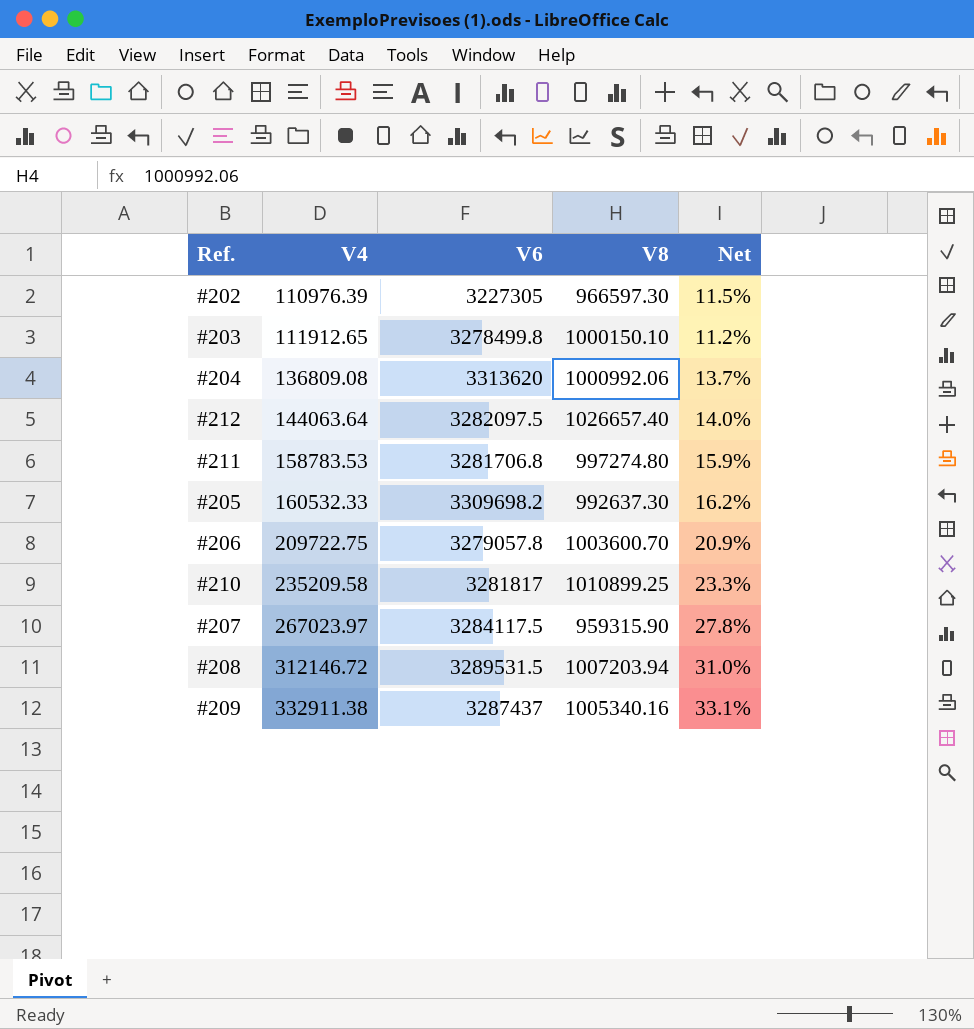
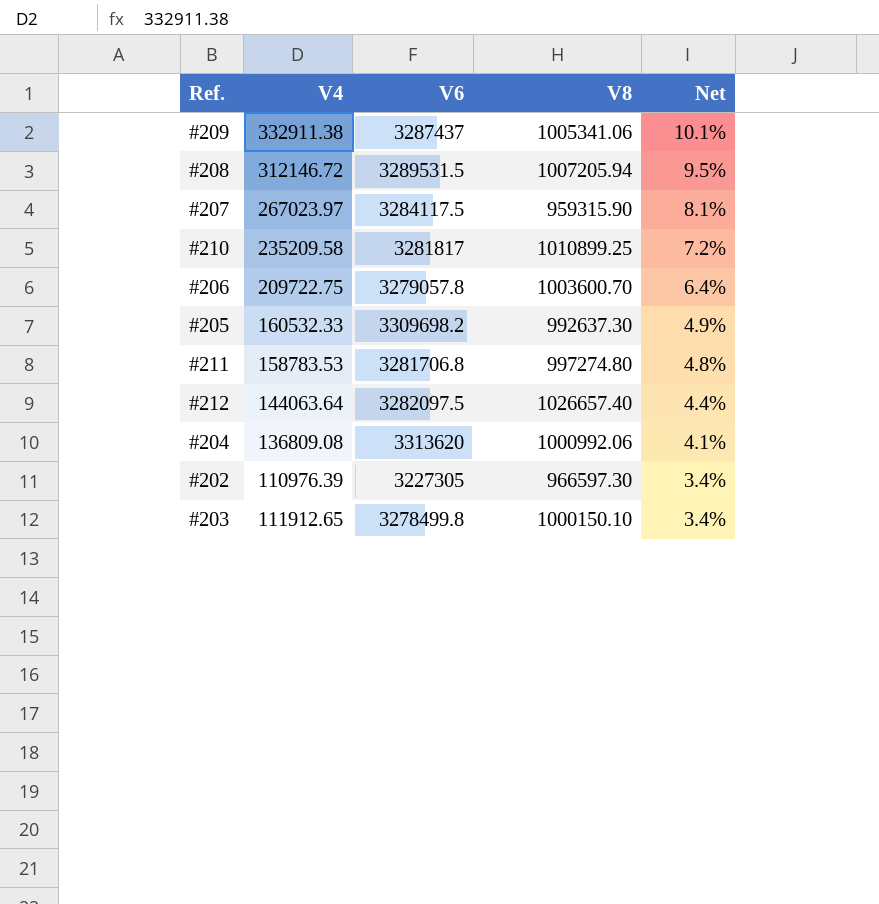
row order: V4 ascending -> Net descending
column Net | formula: [V4] / [V8] -> [V4] / [V6]
#209 | V8: 1005340.16 -> 1005341.06
#208 | V8: 1007203.94 -> 1007205.94

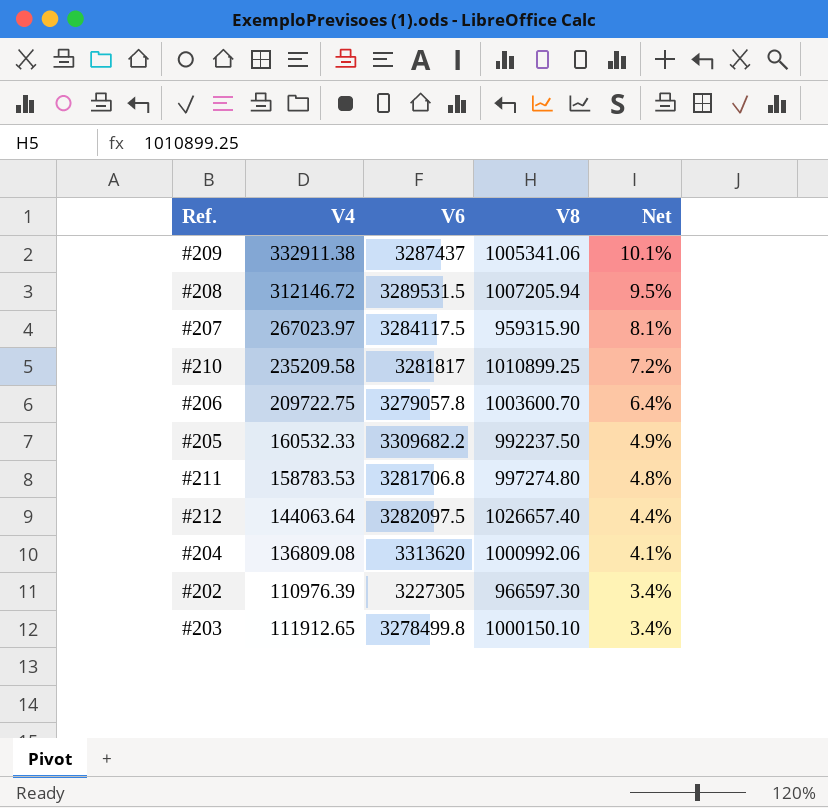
#205 | V6: 3309698.2 -> 3309682.2
#205 | V8: 992637.30 -> 992237.50

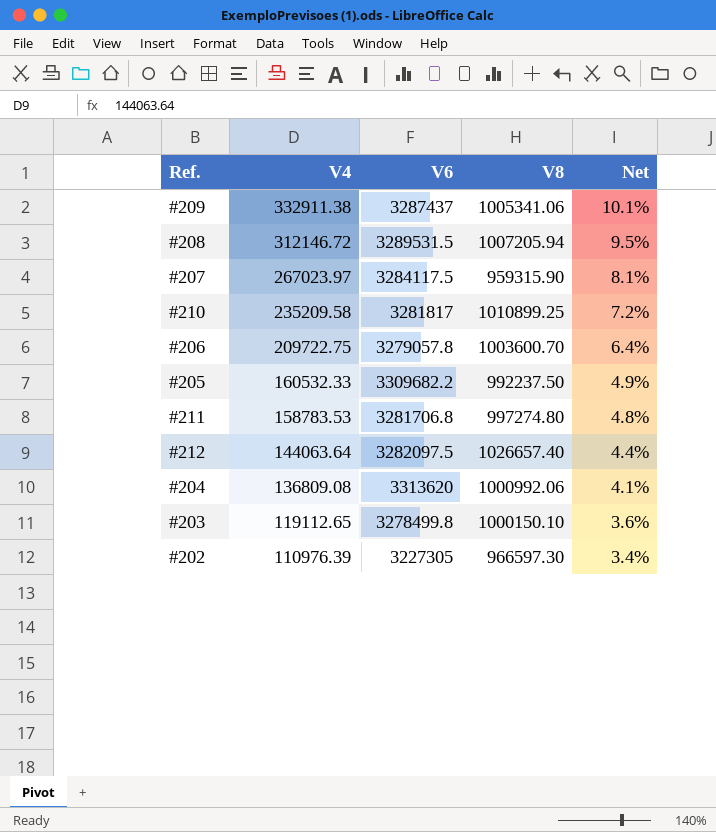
row order: Net descending -> V4 descending
#203 | V4: 111912.65 -> 119112.65
#203 | Net: 3.4% -> 3.6%

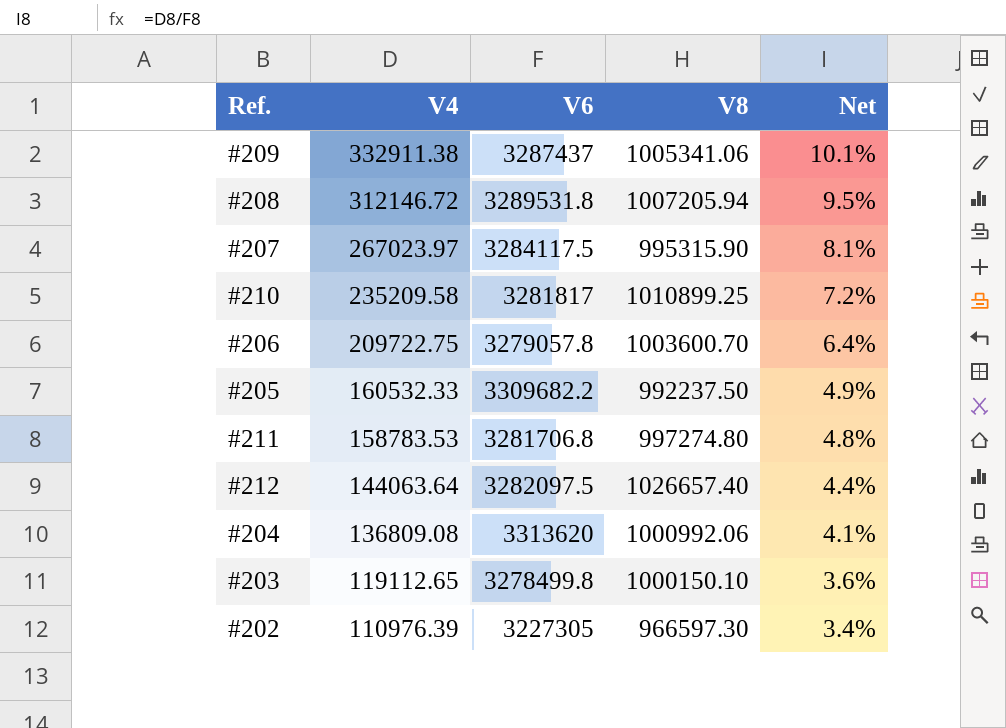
#208 | V6: 3289531.5 -> 3289531.8
#207 | V8: 959315.90 -> 995315.90

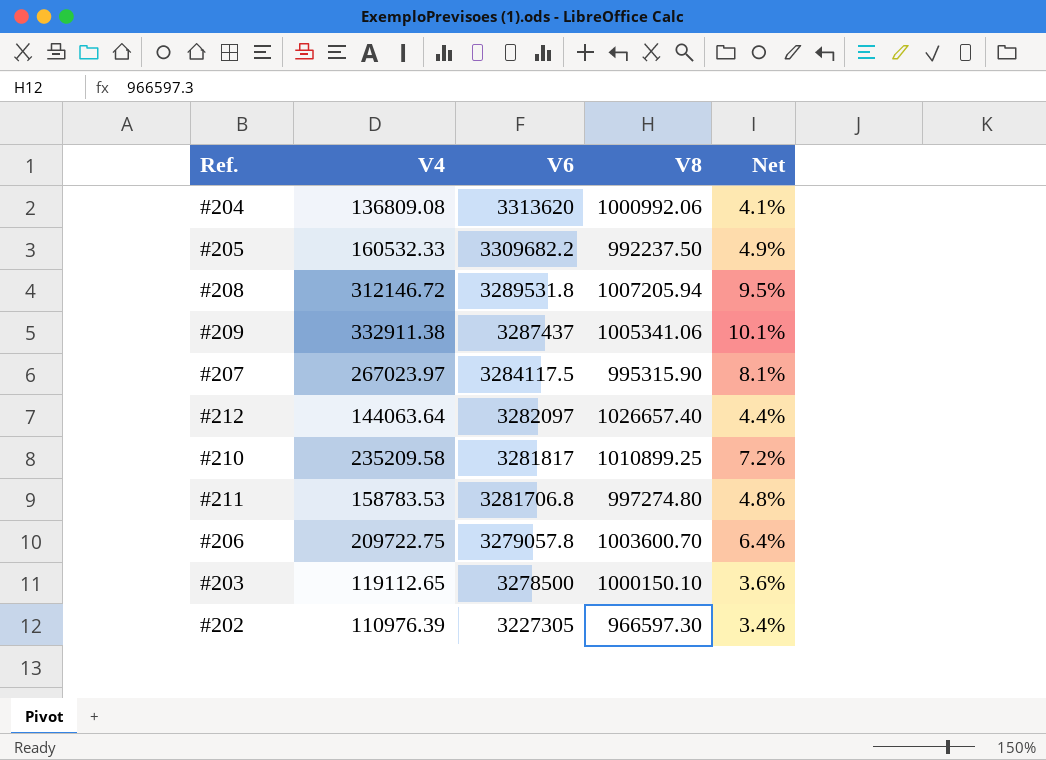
row order: V4 descending -> V6 descending
#212 | V6: 3282097.5 -> 3282097
#203 | V6: 3278499.8 -> 3278500

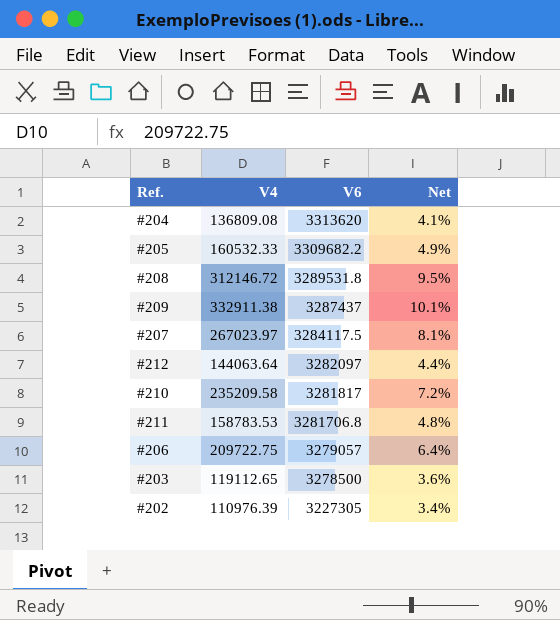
column V8 | position: 4 -> none
#206 | V6: 3279057.8 -> 3279057

